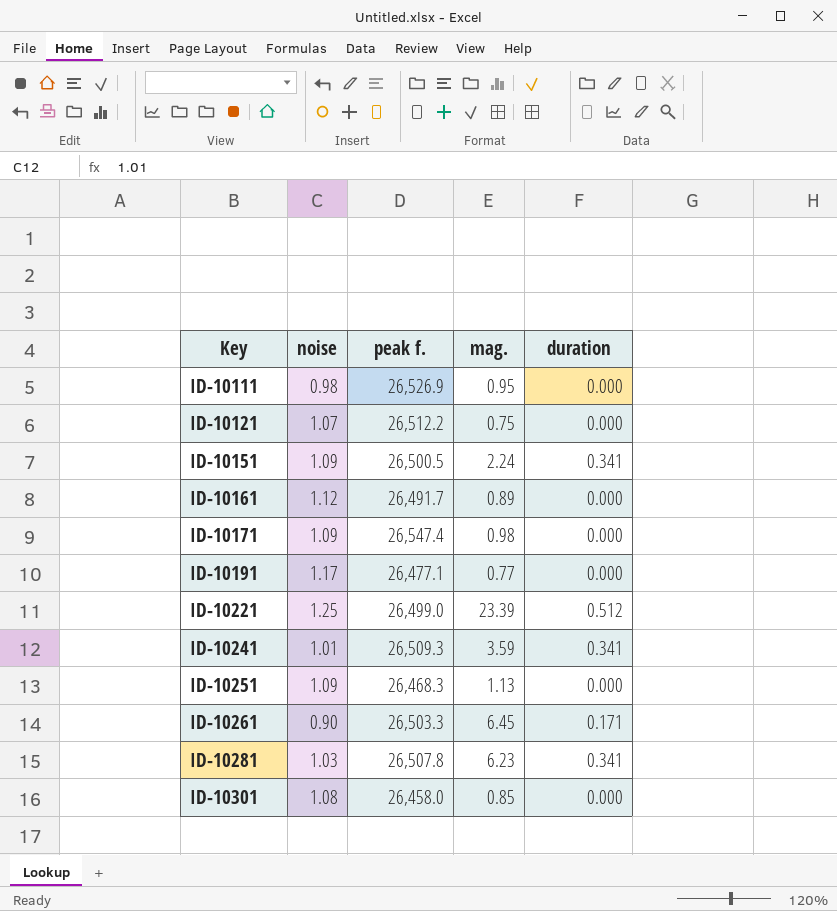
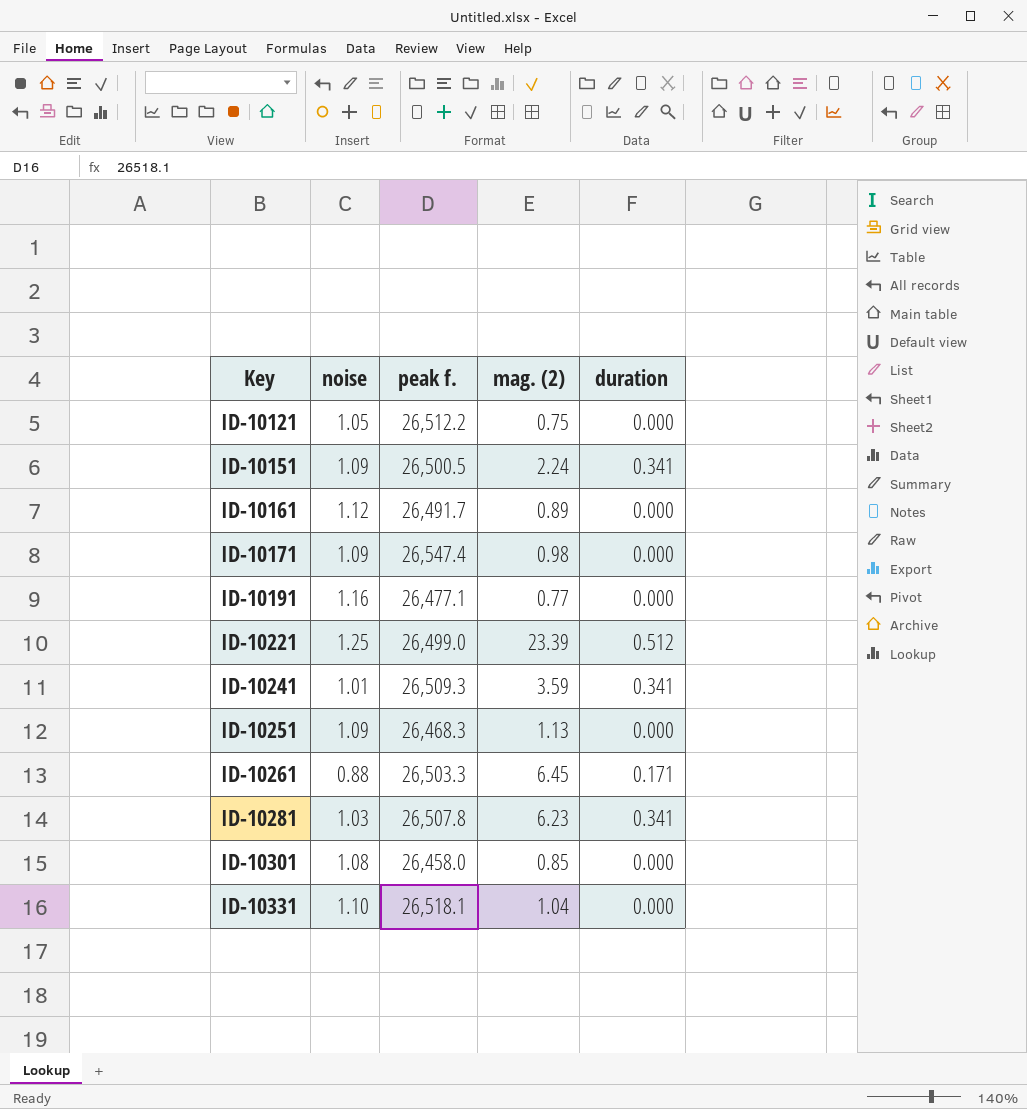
column name: mag. -> mag. (2)
row ID-10111: 0.98 | 26,526.9 | 0.95 | 0.000 -> none
ID-10121 | noise: 1.07 -> 1.05
ID-10191 | noise: 1.17 -> 1.16
ID-10261 | noise: 0.90 -> 0.88
row ID-10331: none -> 1.10 | 26,518.1 | 1.04 | 0.000

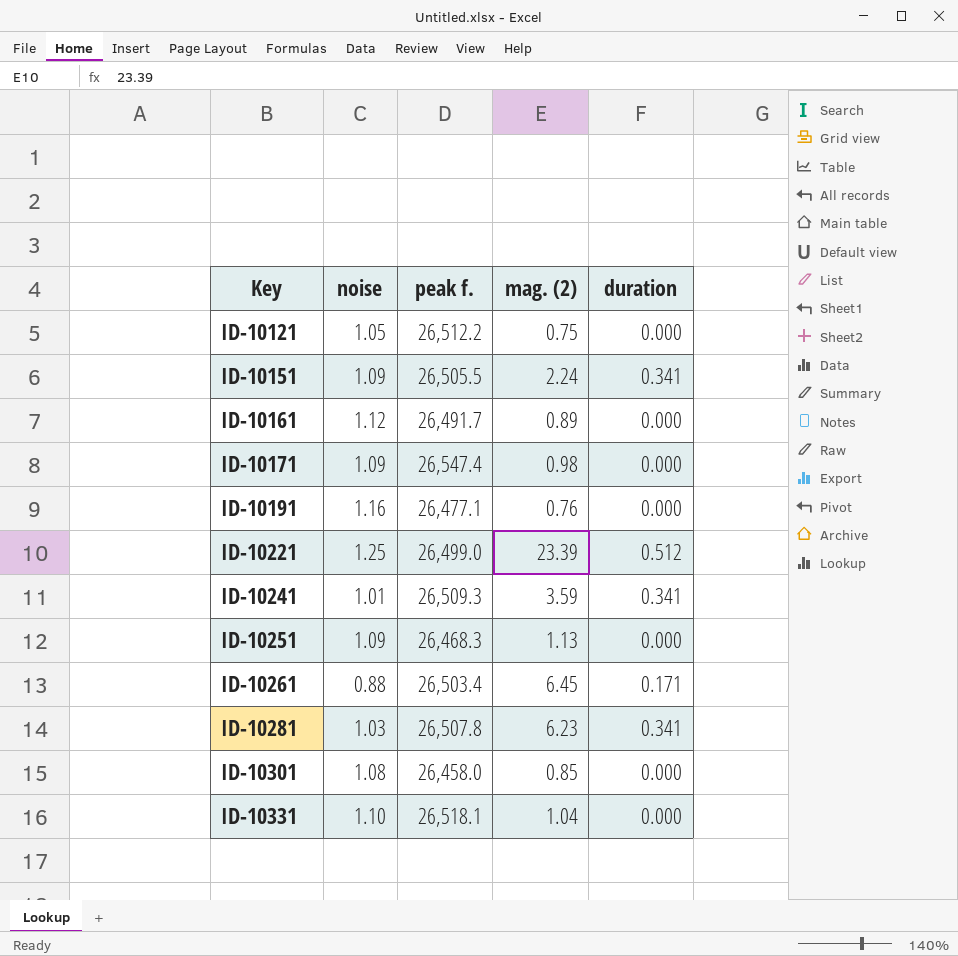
ID-10151 | peak f.: 26,500.5 -> 26,505.5
ID-10191 | mag. (2): 0.77 -> 0.76
ID-10261 | peak f.: 26,503.3 -> 26,503.4

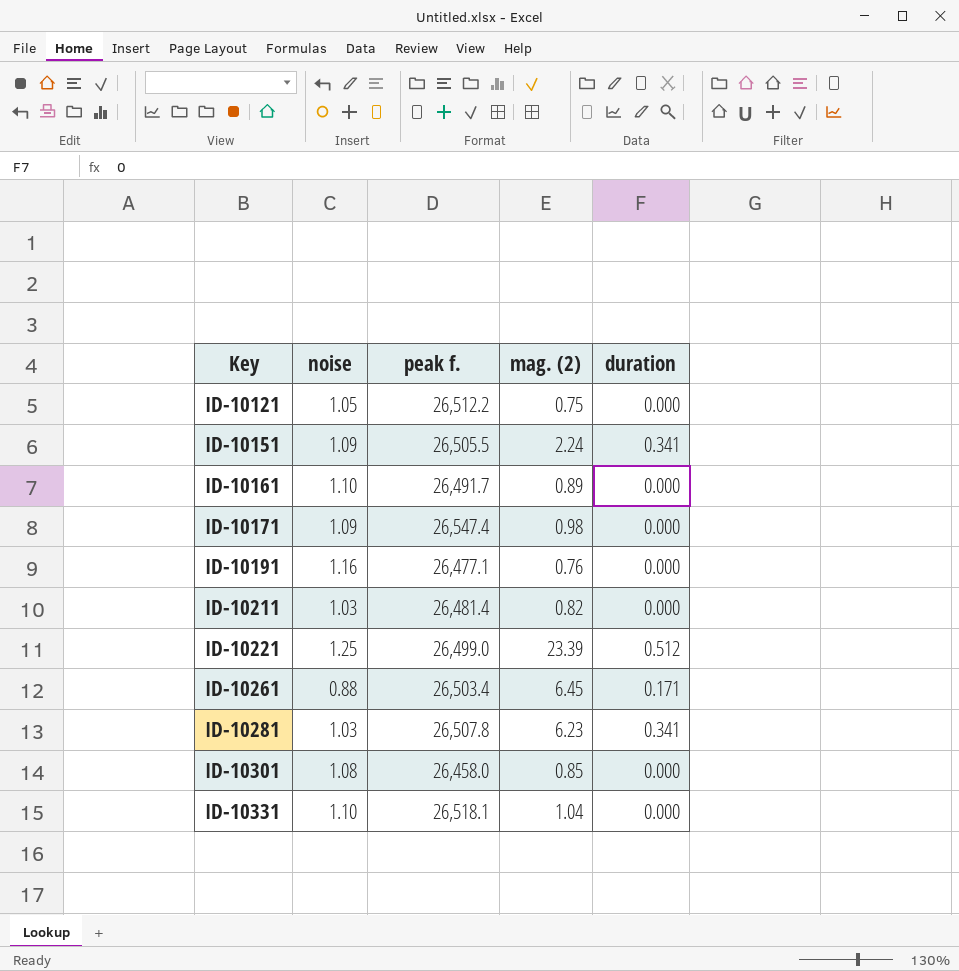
row ID-10241: 1.01 | 26,509.3 | 3.59 | 0.341 -> none
row ID-10251: 1.09 | 26,468.3 | 1.13 | 0.000 -> none
ID-10161 | noise: 1.12 -> 1.10
row ID-10211: none -> 1.03 | 26,481.4 | 0.82 | 0.000

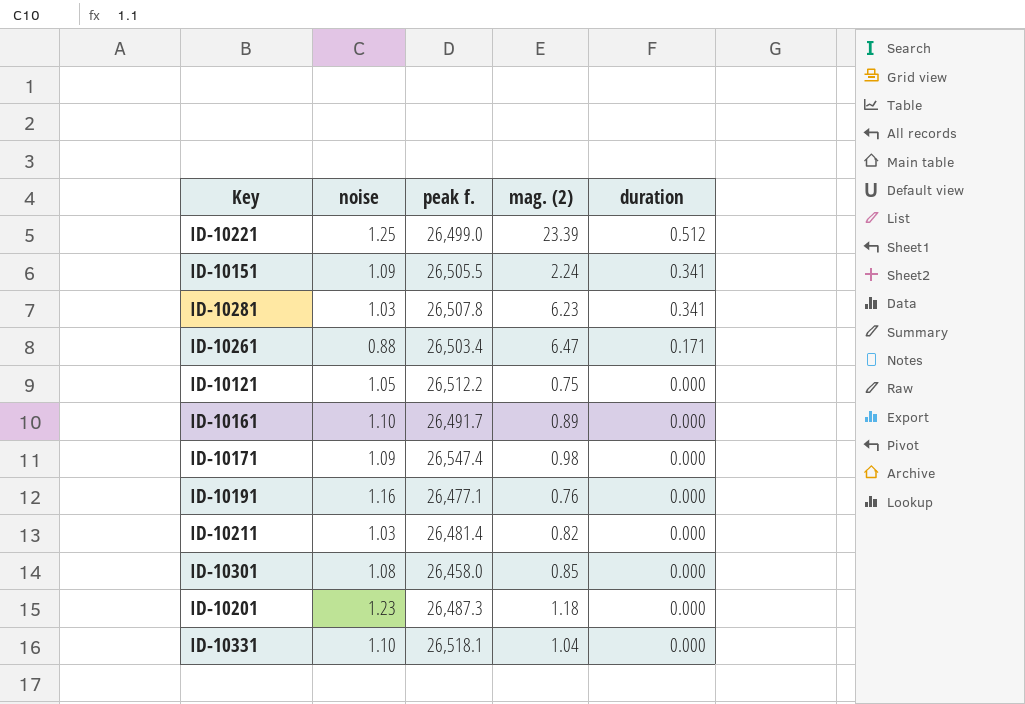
row order: Key ascending -> duration descending
ID-10261 | mag. (2): 6.45 -> 6.47
row ID-10201: none -> 1.23 | 26,487.3 | 1.18 | 0.000

